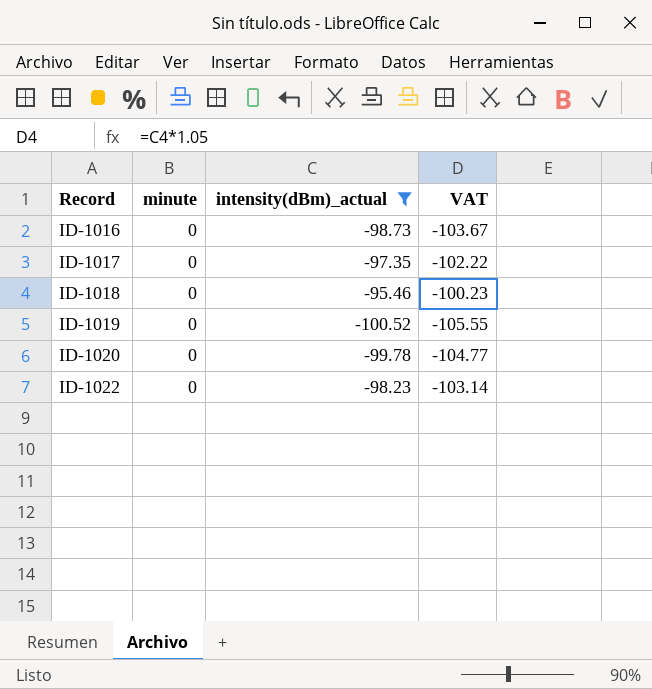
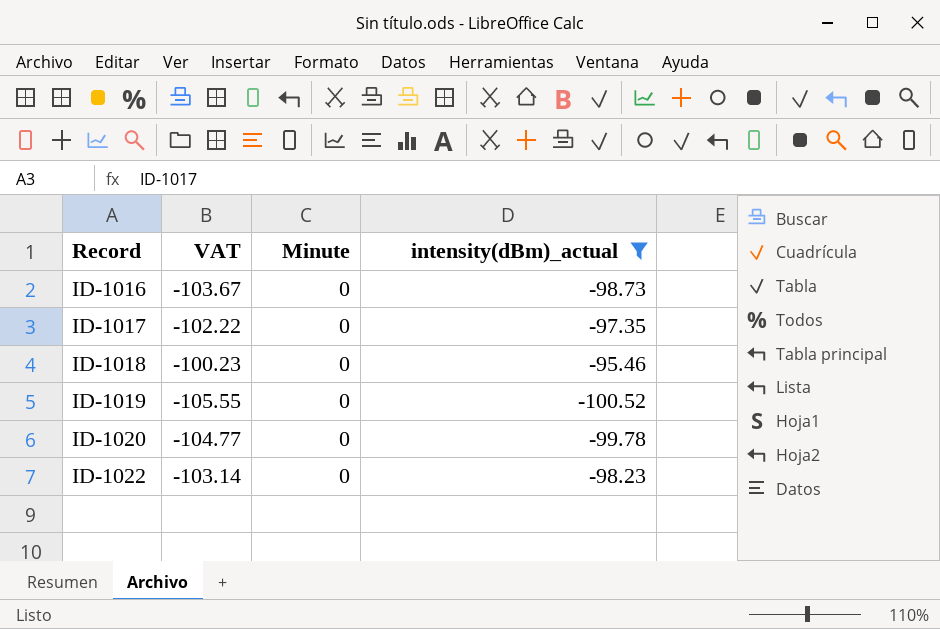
column VAT | position: 4 -> 2
column name: minute -> Minute

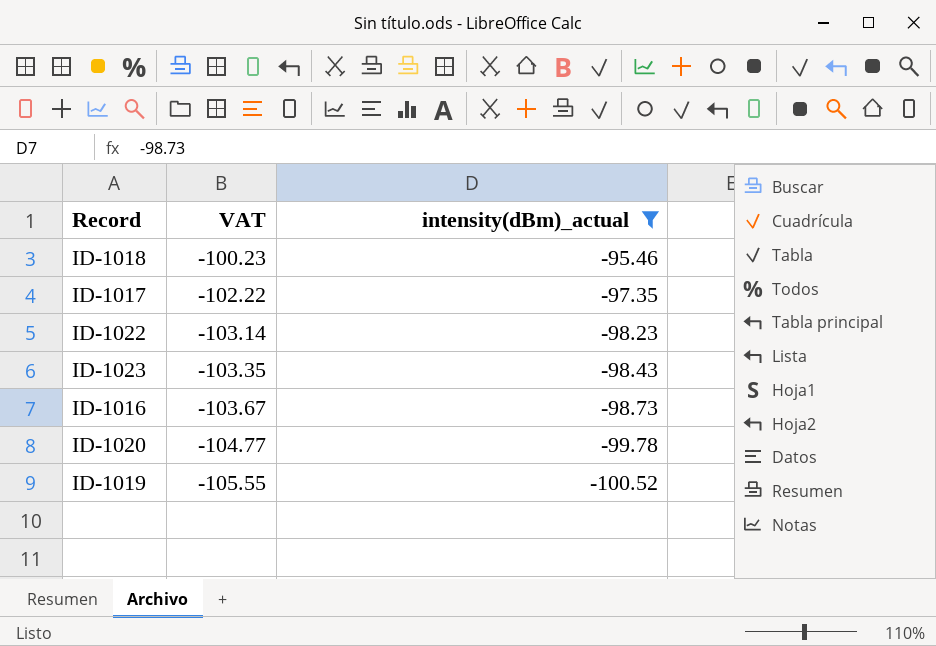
row order: Record ascending -> VAT descending
column Minute | position: 3 -> none
row ID-1023: none -> -103.35 | -98.43

